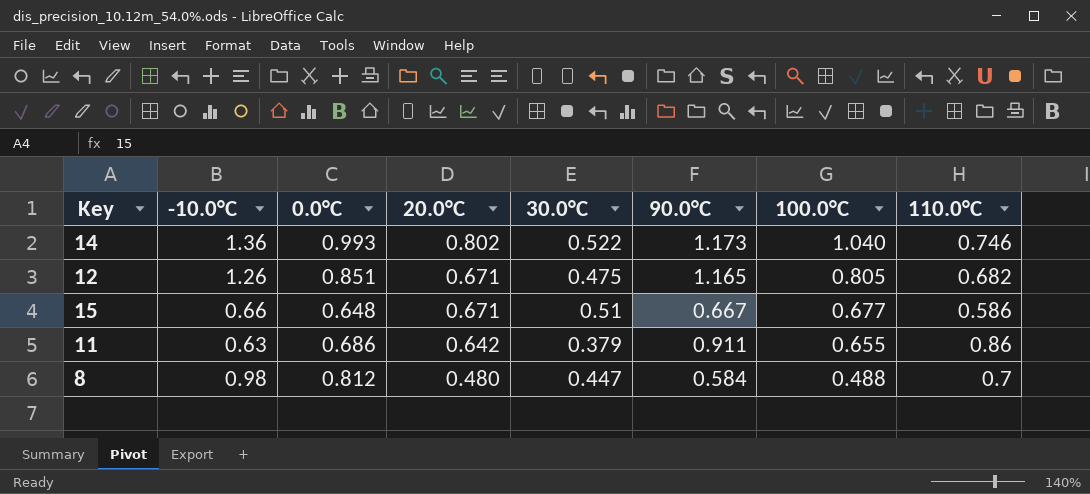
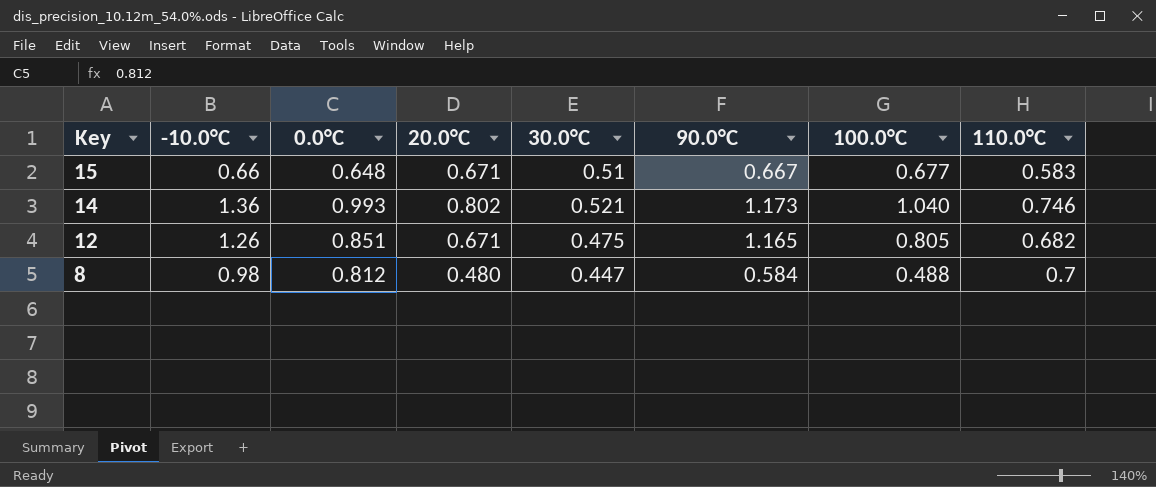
row order: 20.0°C descending -> Key descending
row 11: 0.63 | 0.686 | 0.642 | 0.379 | 0.911 | 0.655 | 0.86 -> none
15 | 110.0°C: 0.586 -> 0.583
14 | 30.0°C: 0.522 -> 0.521

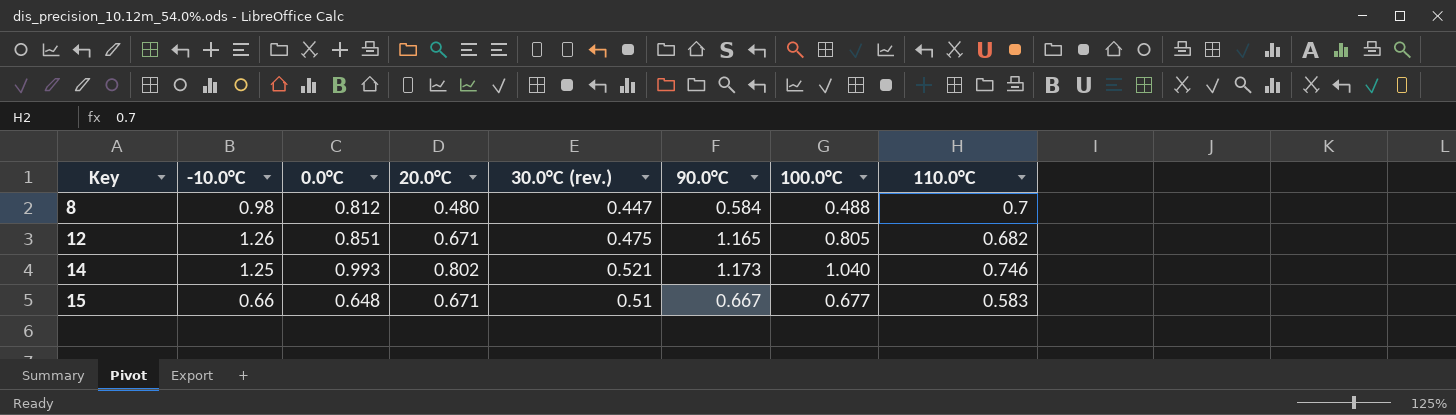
row order: Key descending -> Key ascending
column name: 30.0°C -> 30.0°C (rev.)
14 | -10.0°C: 1.36 -> 1.25

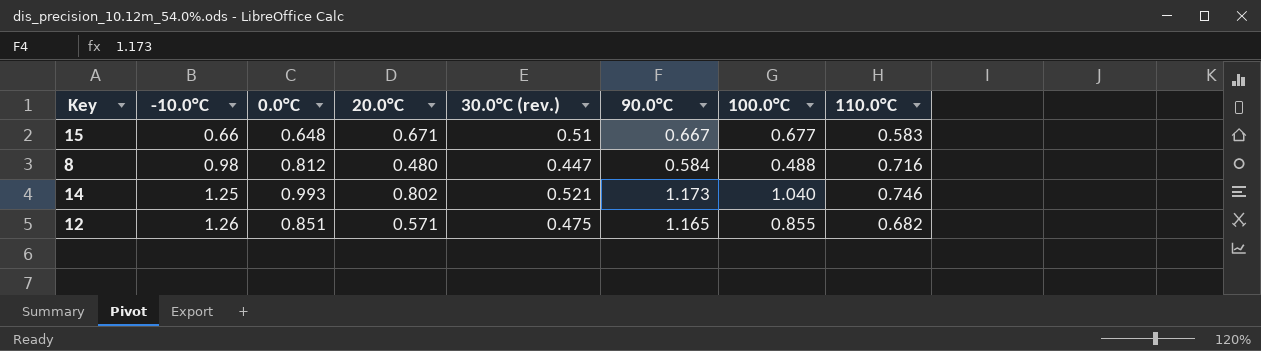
row order: Key ascending -> -10.0°C ascending
8 | 110.0°C: 0.7 -> 0.716
12 | 20.0°C: 0.671 -> 0.571
12 | 100.0°C: 0.805 -> 0.855

